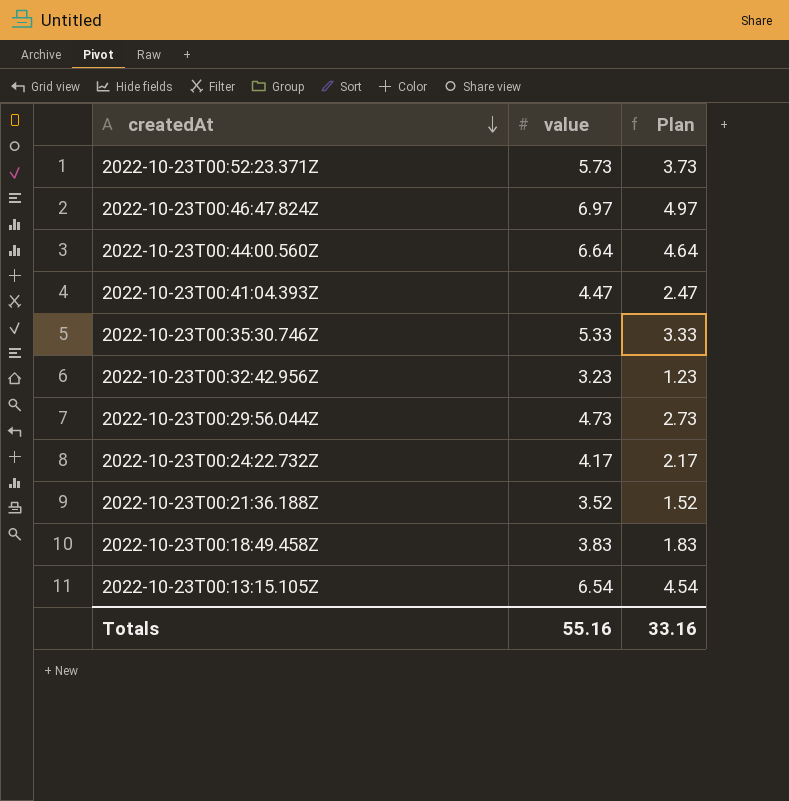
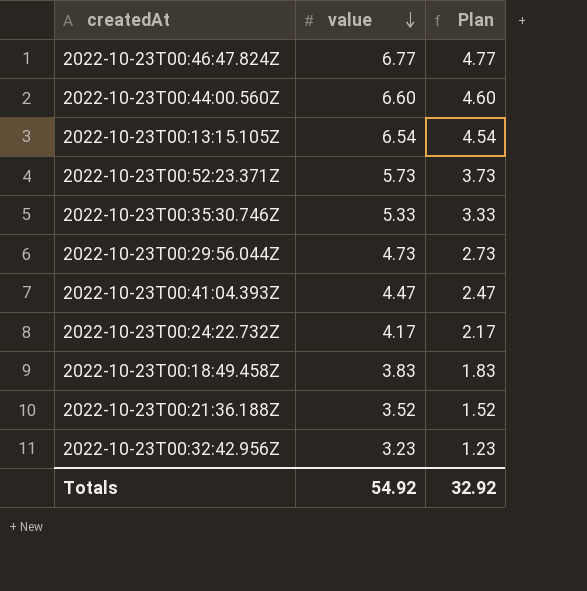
row order: createdAt descending -> value descending
2022-10-23T00:46:47.824Z | value: 6.97 -> 6.77
2022-10-23T00:46:47.824Z | Plan: 4.97 -> 4.77
2022-10-23T00:44:00.560Z | value: 6.64 -> 6.60
2022-10-23T00:44:00.560Z | Plan: 4.64 -> 4.60
Totals | value: 55.16 -> 54.92
Totals | Plan: 33.16 -> 32.92

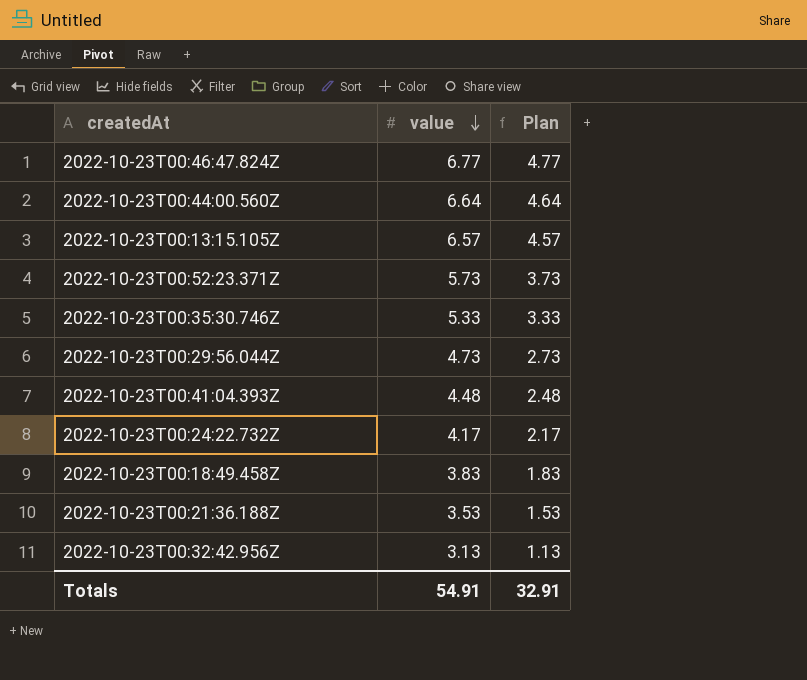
2022-10-23T00:44:00.560Z | value: 6.60 -> 6.64
2022-10-23T00:44:00.560Z | Plan: 4.60 -> 4.64
2022-10-23T00:13:15.105Z | value: 6.54 -> 6.57
2022-10-23T00:13:15.105Z | Plan: 4.54 -> 4.57
2022-10-23T00:41:04.393Z | value: 4.47 -> 4.48
2022-10-23T00:41:04.393Z | Plan: 2.47 -> 2.48
2022-10-23T00:21:36.188Z | value: 3.52 -> 3.53
2022-10-23T00:21:36.188Z | Plan: 1.52 -> 1.53
2022-10-23T00:32:42.956Z | value: 3.23 -> 3.13
2022-10-23T00:32:42.956Z | Plan: 1.23 -> 1.13
Totals | value: 54.92 -> 54.91
Totals | Plan: 32.92 -> 32.91

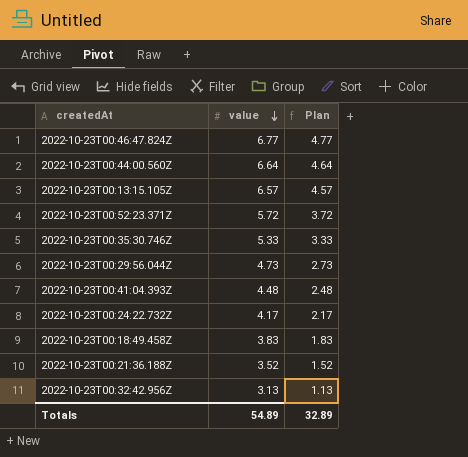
2022-10-23T00:52:23.371Z | value: 5.73 -> 5.72
2022-10-23T00:52:23.371Z | Plan: 3.73 -> 3.72
2022-10-23T00:21:36.188Z | value: 3.53 -> 3.52
2022-10-23T00:21:36.188Z | Plan: 1.53 -> 1.52
Totals | value: 54.91 -> 54.89
Totals | Plan: 32.91 -> 32.89

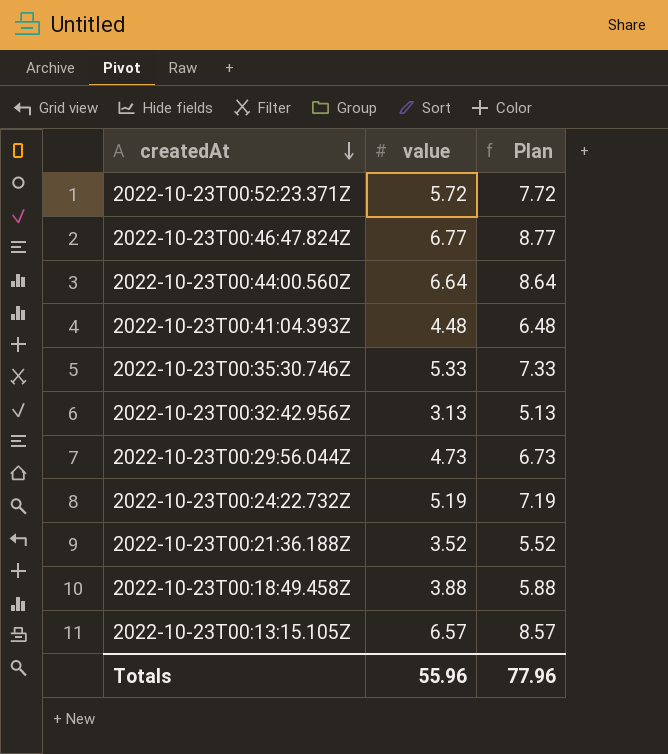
row order: value descending -> createdAt descending
column Plan | formula: [value] - 2 -> [value] + 2
2022-10-23T00:24:22.732Z | value: 4.17 -> 5.19
2022-10-23T00:18:49.458Z | value: 3.83 -> 3.88
Totals | value: 54.89 -> 55.96
Totals | Plan: 32.89 -> 77.96

